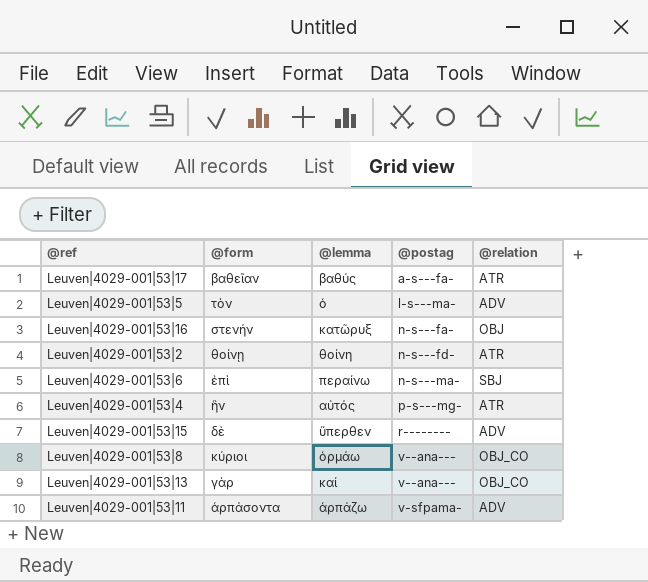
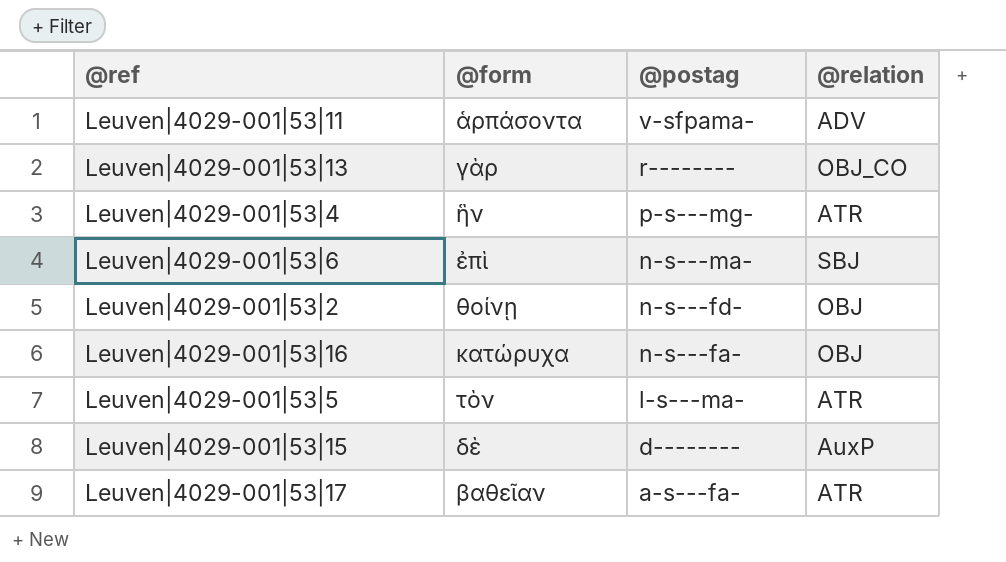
row order: @postag ascending -> @postag descending
column @lemma | position: 3 -> none
row Leuven|4029-001|53|8: κύριοι | ὁρμάω | v--ana--- | OBJ_CO -> none
Leuven|4029-001|53|13 | @postag: v--ana--- -> r--------
Leuven|4029-001|53|2 | @relation: ATR -> OBJ
Leuven|4029-001|53|16 | @form: στενήν -> κατώρυχα
Leuven|4029-001|53|5 | @relation: ADV -> ATR
Leuven|4029-001|53|15 | @postag: r-------- -> d--------
Leuven|4029-001|53|15 | @relation: ADV -> AuxP

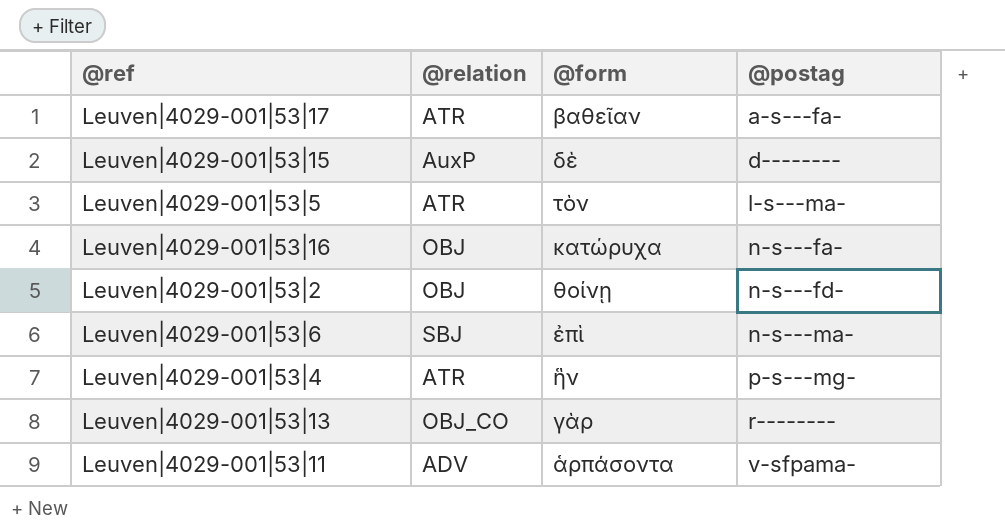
row order: @postag descending -> @postag ascending
column @relation | position: 4 -> 2

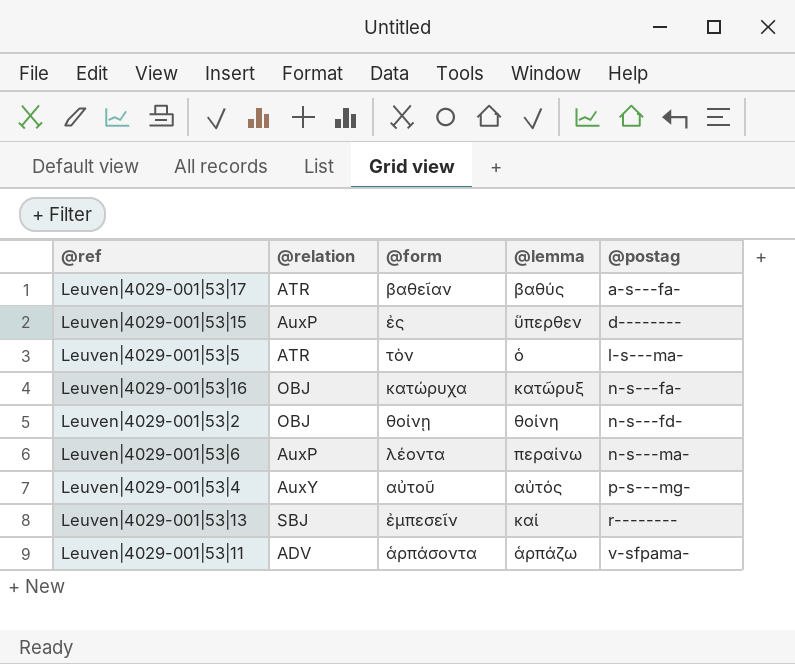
column @lemma | position: none -> 4
Leuven|4029-001|53|15 | @form: δὲ -> ἐς
Leuven|4029-001|53|6 | @relation: SBJ -> AuxP
Leuven|4029-001|53|6 | @form: ἐπὶ -> λέοντα
Leuven|4029-001|53|4 | @relation: ATR -> AuxY
Leuven|4029-001|53|4 | @form: ἣν -> αὐτοῦ
Leuven|4029-001|53|13 | @relation: OBJ_CO -> SBJ
Leuven|4029-001|53|13 | @form: γὰρ -> ἐμπεσεῖν

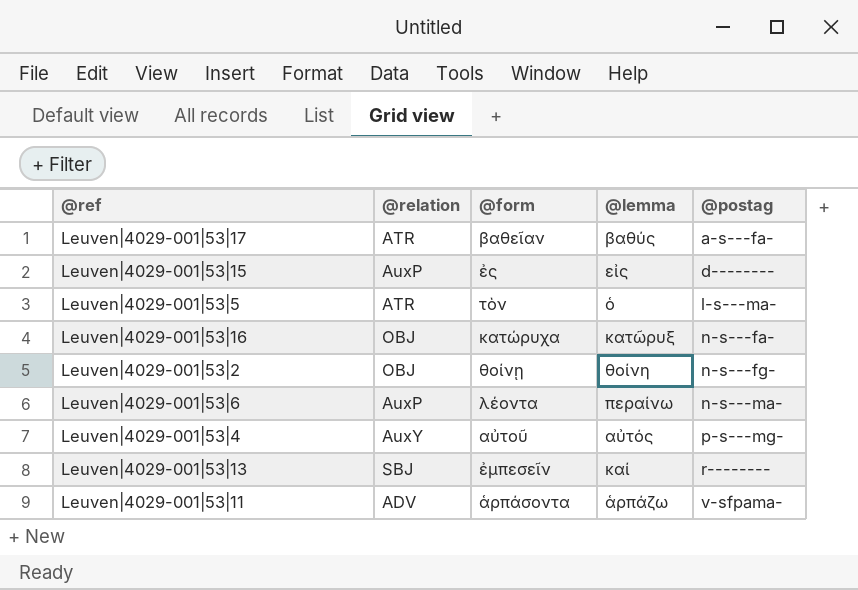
Leuven|4029-001|53|15 | @lemma: ὕπερθεν -> εἰς
Leuven|4029-001|53|2 | @postag: n-s---fd- -> n-s---fg-

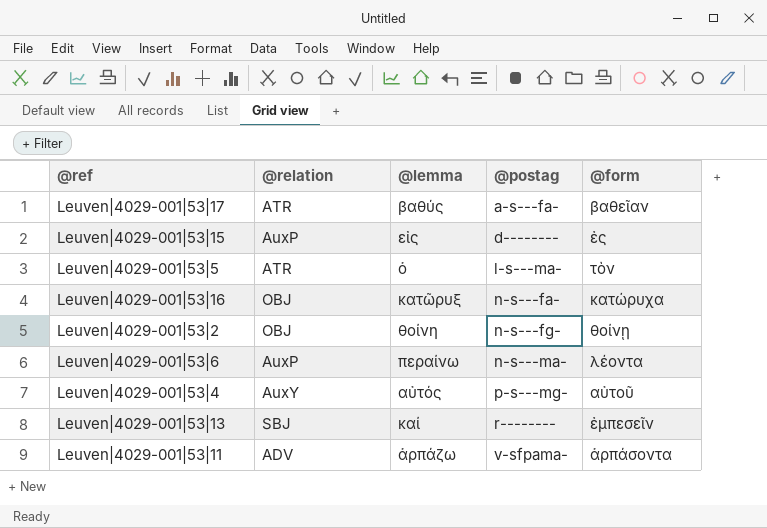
column @form | position: 3 -> 5

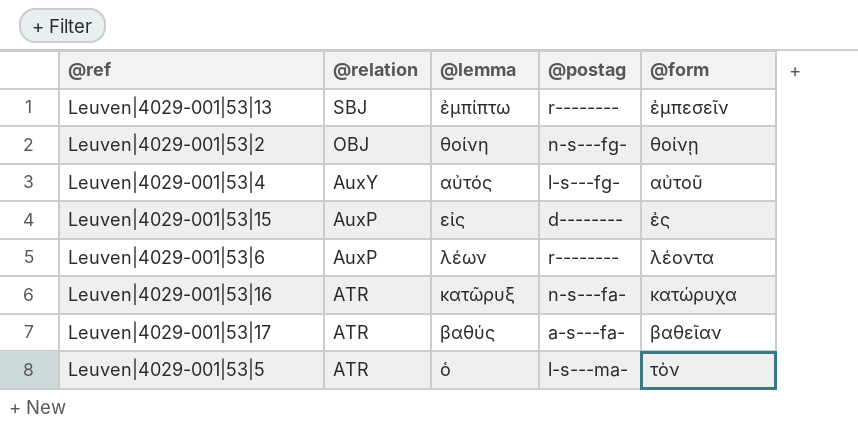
row order: @postag ascending -> @relation descending
row Leuven|4029-001|53|11: ADV | ἁρπάζω | v-sfpama- | ἁρπάσοντα -> none
Leuven|4029-001|53|13 | @lemma: καί -> ἐμπίπτω
Leuven|4029-001|53|4 | @postag: p-s---mg- -> l-s---fg-
Leuven|4029-001|53|6 | @lemma: περαίνω -> λέων
Leuven|4029-001|53|6 | @postag: n-s---ma- -> r--------
Leuven|4029-001|53|16 | @relation: OBJ -> ATR

